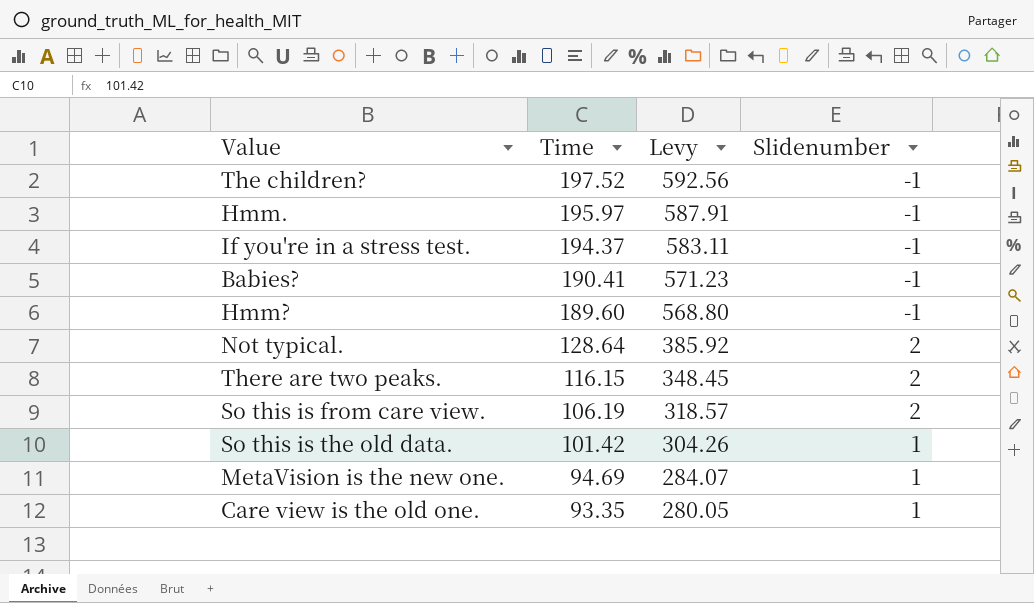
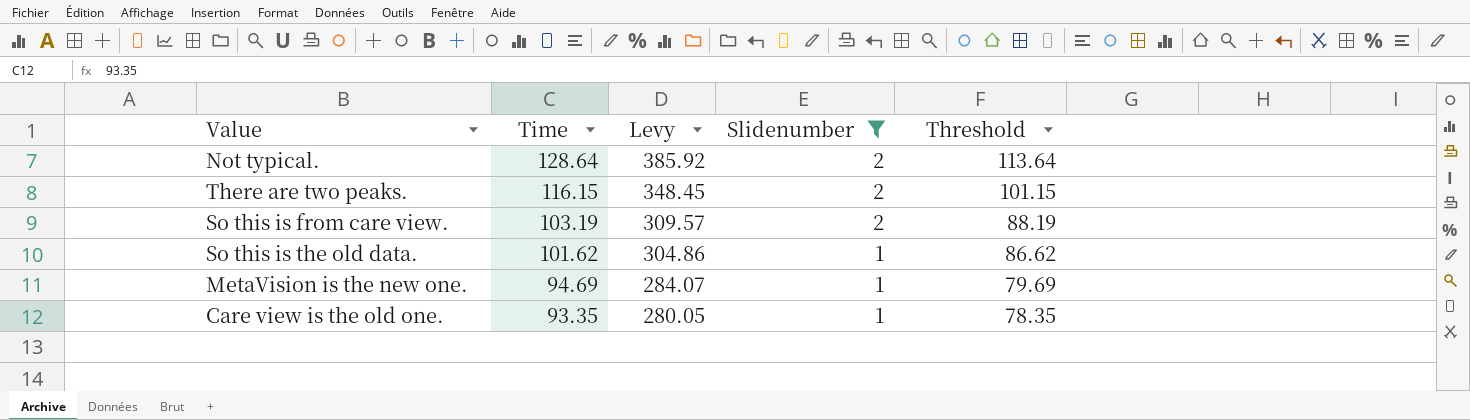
filter: none -> Slidenumber != -1
column Threshold | formula: none -> [Time] - 15
So this is from care view. | Time: 106.19 -> 103.19
So this is from care view. | Levy: 318.57 -> 309.57
So this is the old data. | Time: 101.42 -> 101.62
So this is the old data. | Levy: 304.26 -> 304.86

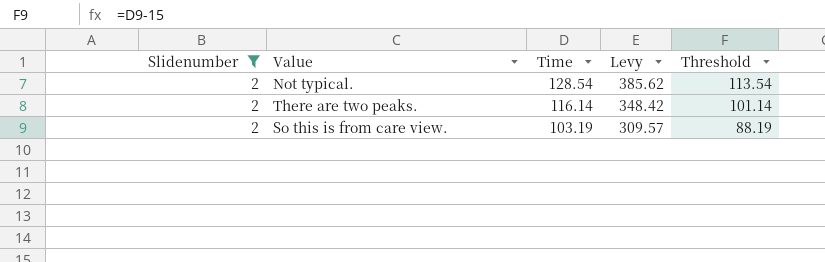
column Slidenumber | position: 4 -> 1
row So this is the old data.: 101.62 | 304.86 | 1 | 86.62 -> none
row MetaVision is the new one.: 94.69 | 284.07 | 1 | 79.69 -> none
row Care view is the old one.: 93.35 | 280.05 | 1 | 78.35 -> none
Not typical. | Time: 128.64 -> 128.54
Not typical. | Levy: 385.92 -> 385.62
Not typical. | Threshold: 113.64 -> 113.54
There are two peaks. | Time: 116.15 -> 116.14
There are two peaks. | Levy: 348.45 -> 348.42
There are two peaks. | Threshold: 101.15 -> 101.14

